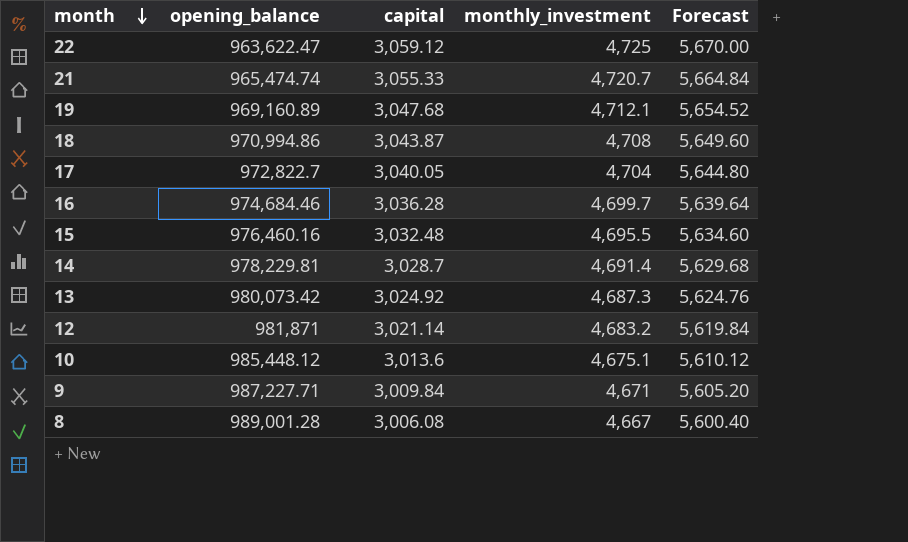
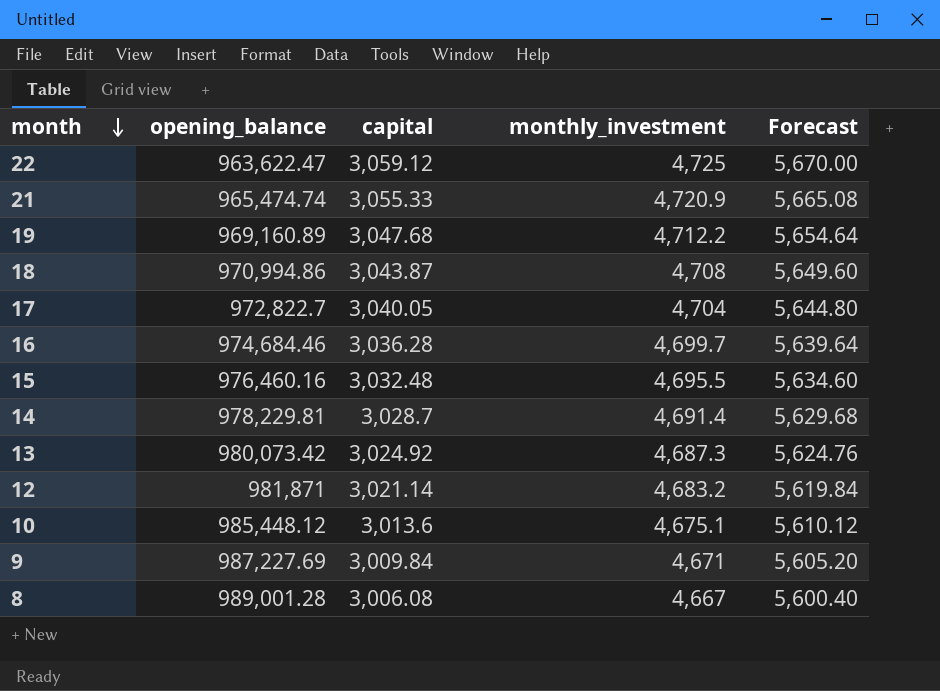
21 | monthly_investment: 4,720.7 -> 4,720.9
21 | Forecast: 5,664.84 -> 5,665.08
19 | monthly_investment: 4,712.1 -> 4,712.2
19 | Forecast: 5,654.52 -> 5,654.64
9 | opening_balance: 987,227.71 -> 987,227.69

